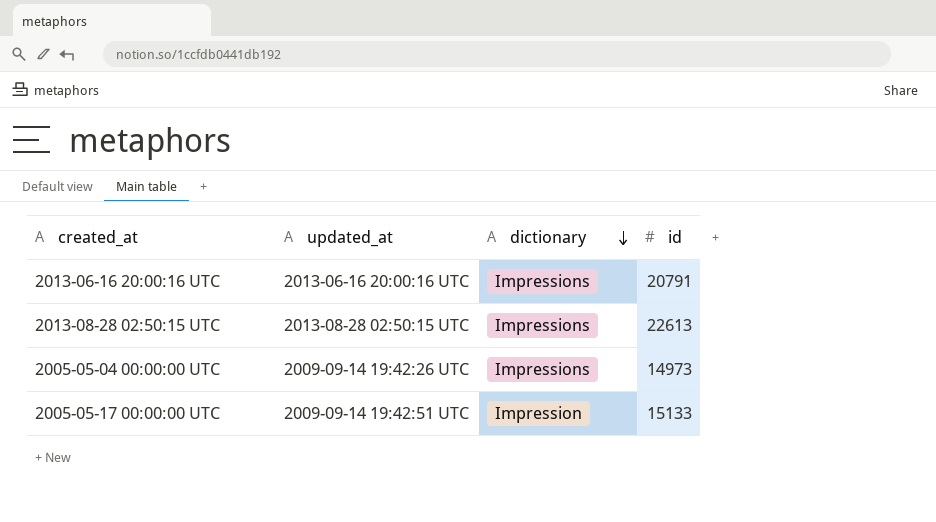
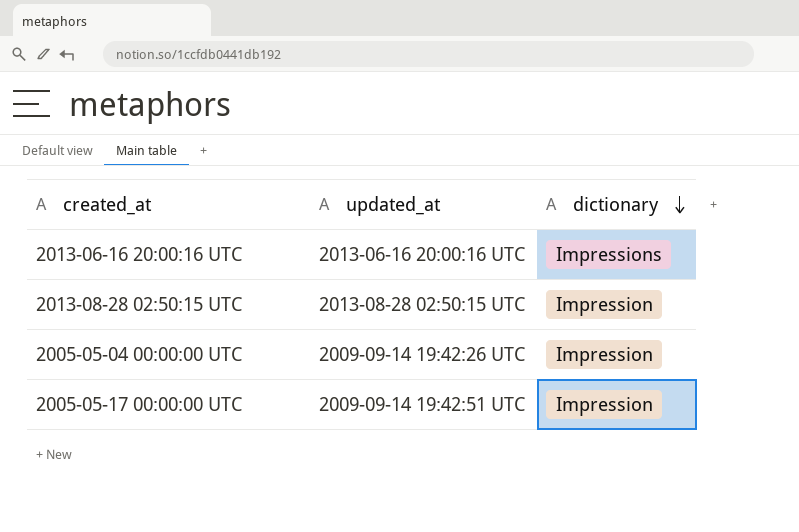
column id | position: 4 -> none
2013-08-28 02:50:15 UTC | dictionary: Impressions -> Impression
2005-05-04 00:00:00 UTC | dictionary: Impressions -> Impression

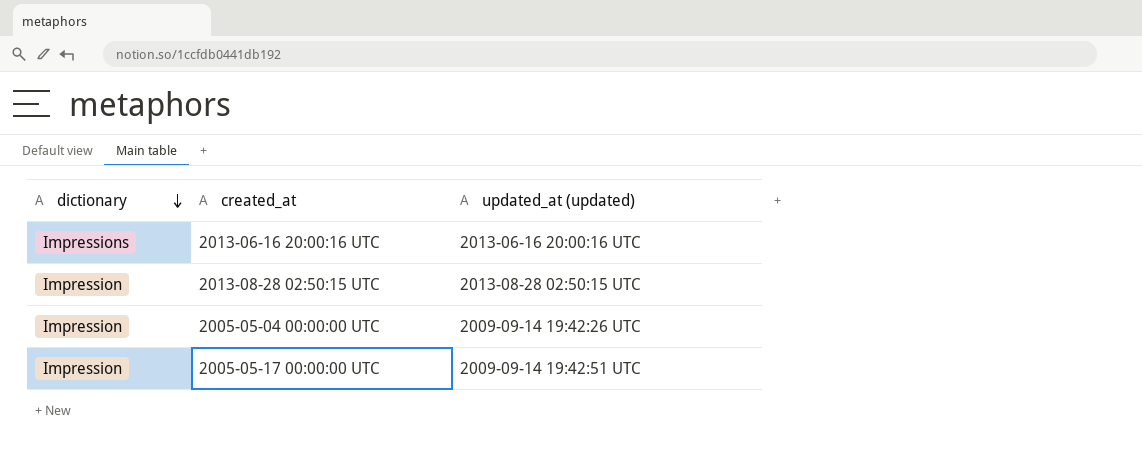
column dictionary | position: 3 -> 1
column name: updated_at -> updated_at (updated)

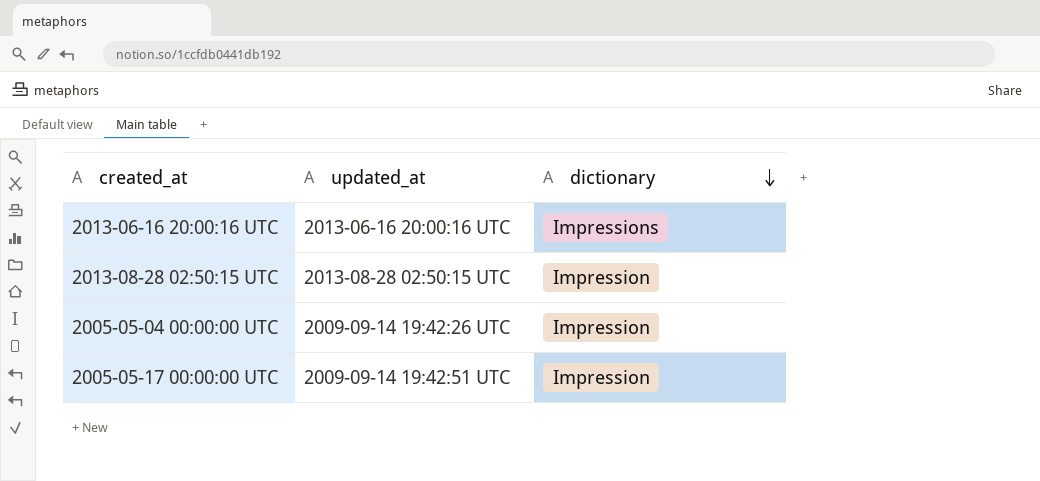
column name: updated_at (updated) -> updated_at
column dictionary | position: 1 -> 3

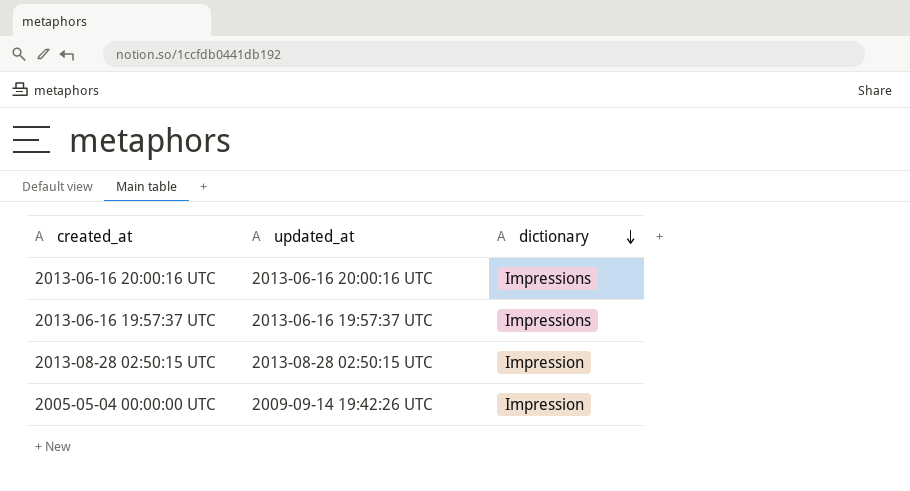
row 2005-05-17 00:00:00 UTC: 2009-09-14 19:42:51 UTC | Impression -> none
row 2013-06-16 19:57:37 UTC: none -> 2013-06-16 19:57:37 UTC | Impressions

